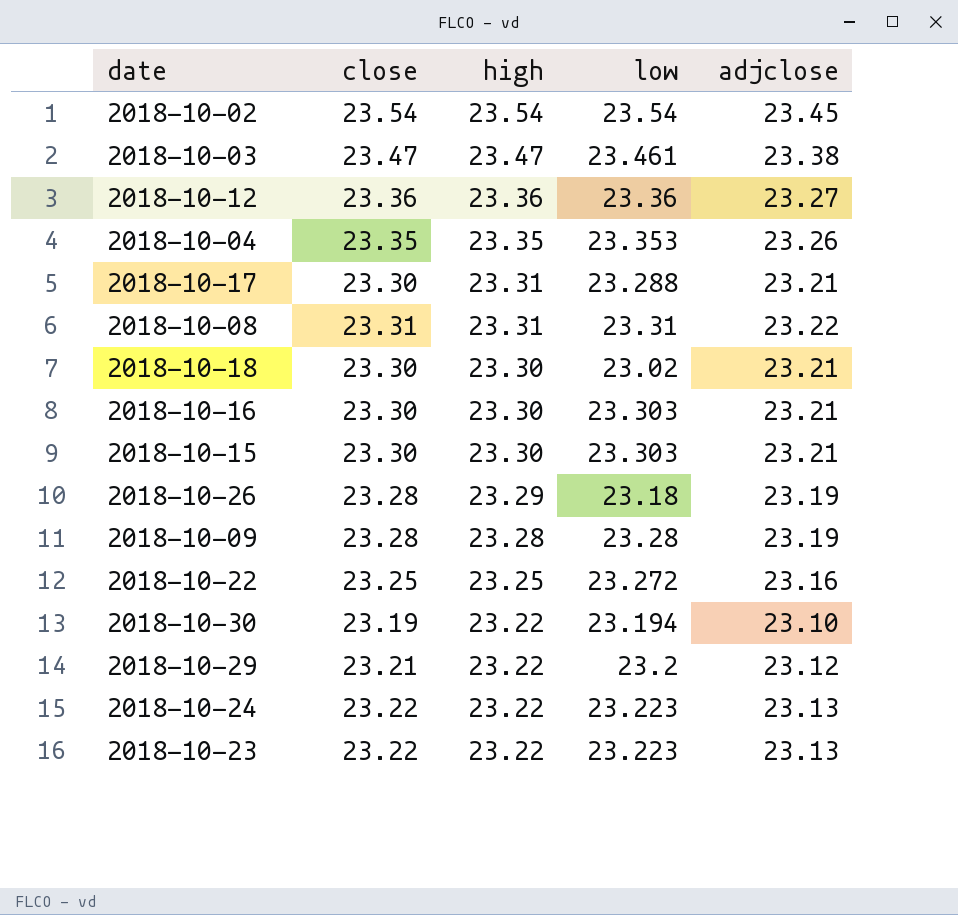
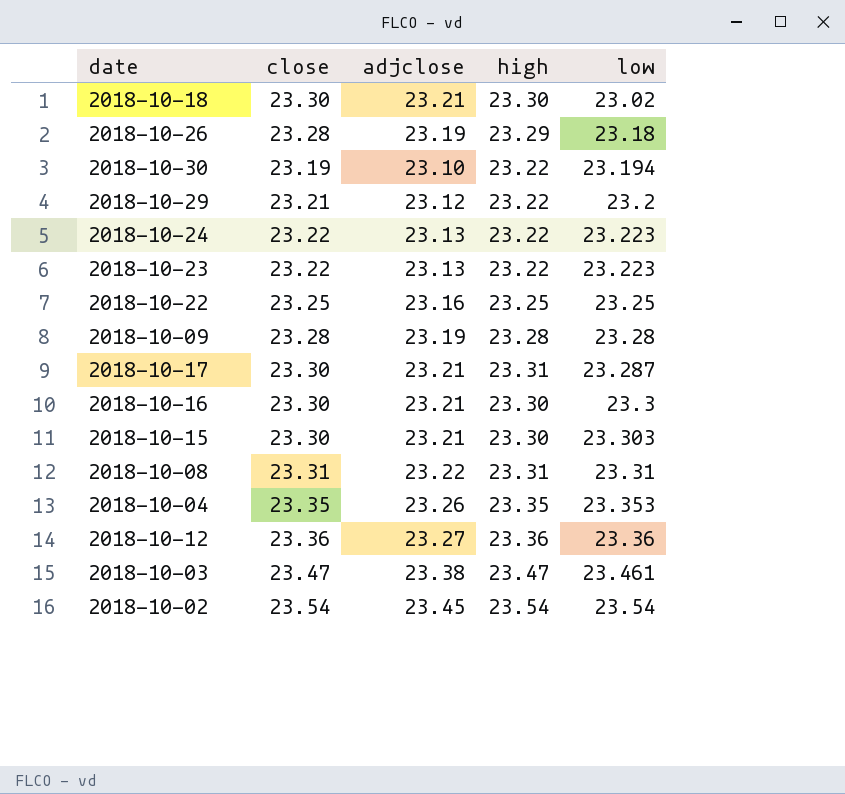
row order: high descending -> low ascending
column adjclose | position: 5 -> 3
2018-10-22 | low: 23.272 -> 23.25
2018-10-17 | low: 23.288 -> 23.287
2018-10-16 | low: 23.303 -> 23.3

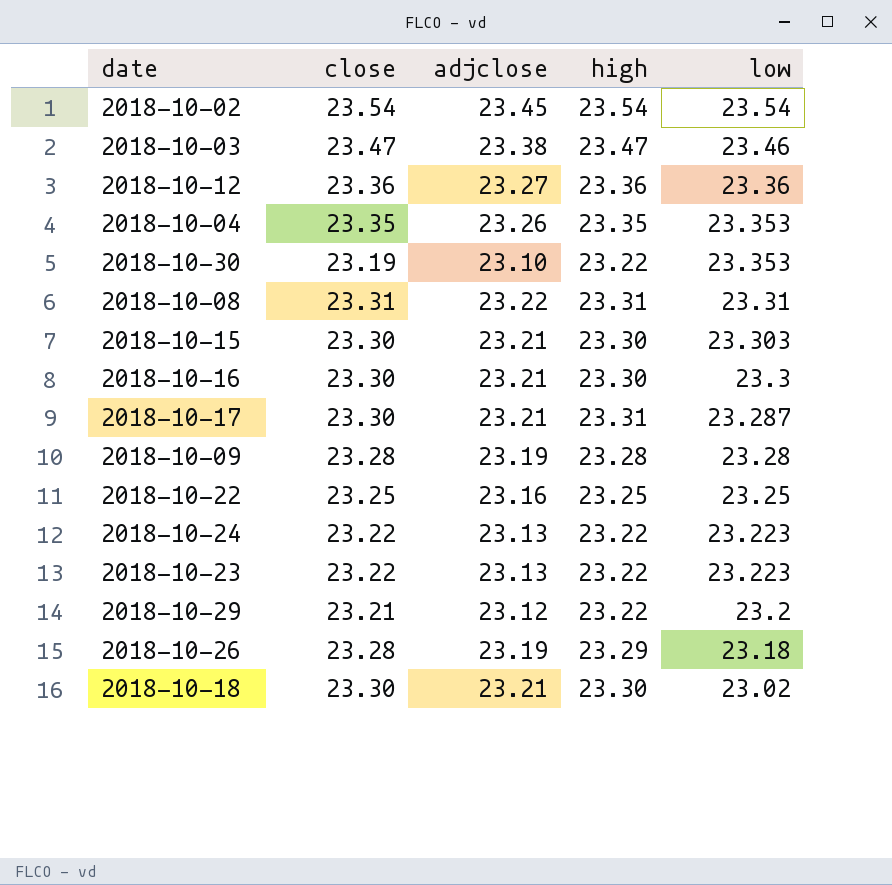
row order: low ascending -> low descending
2018-10-03 | low: 23.461 -> 23.46
2018-10-30 | low: 23.194 -> 23.353

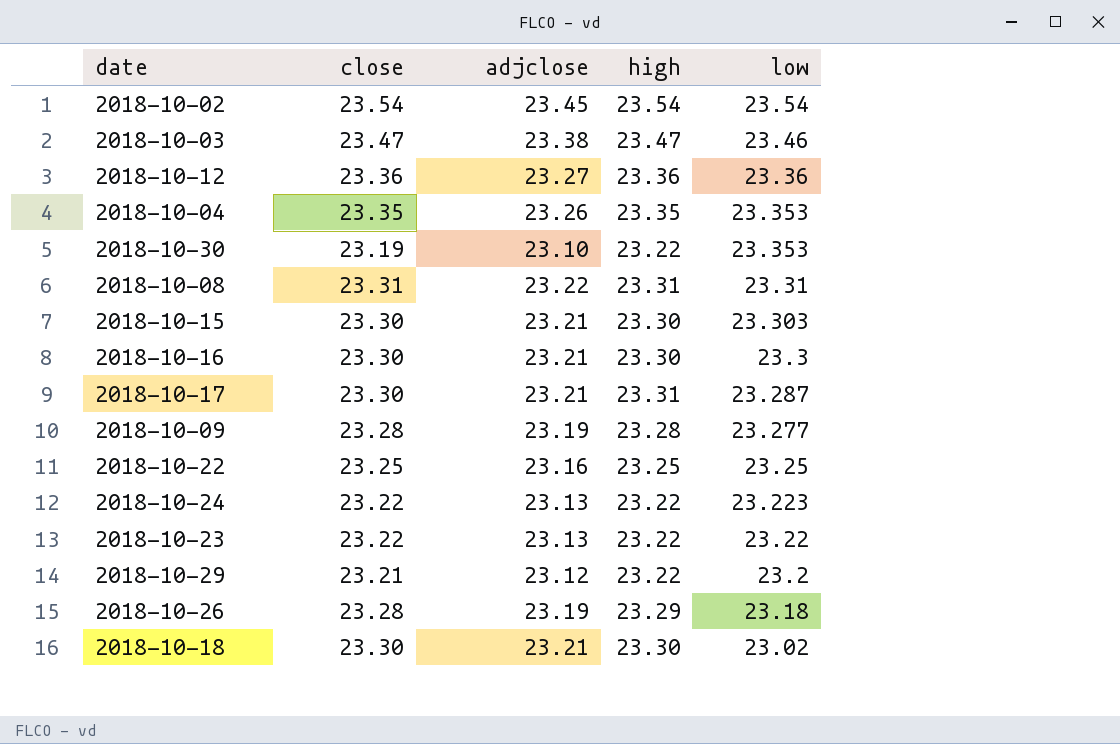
2018-10-09 | low: 23.28 -> 23.277
2018-10-23 | low: 23.223 -> 23.22

